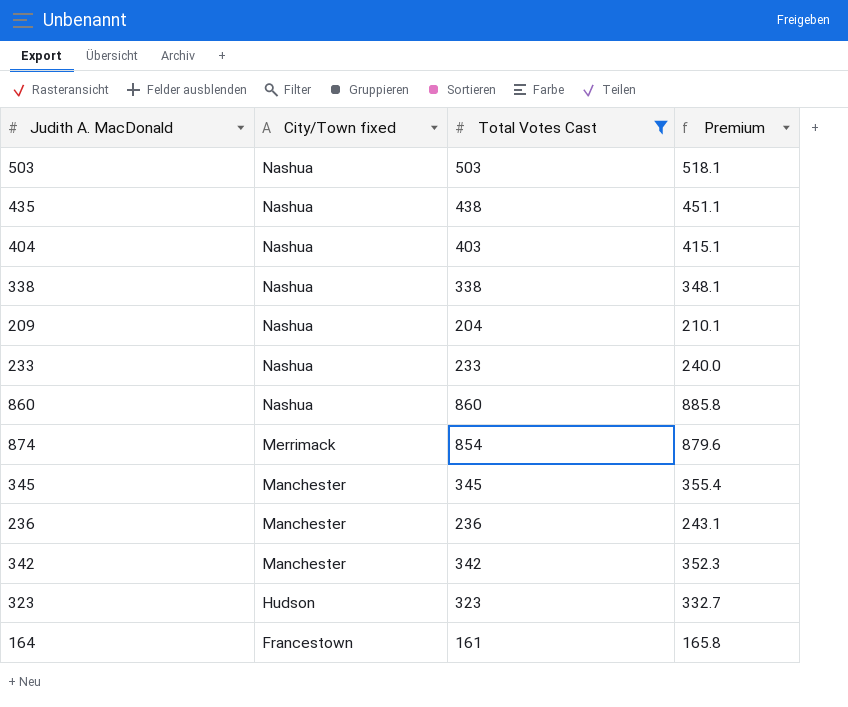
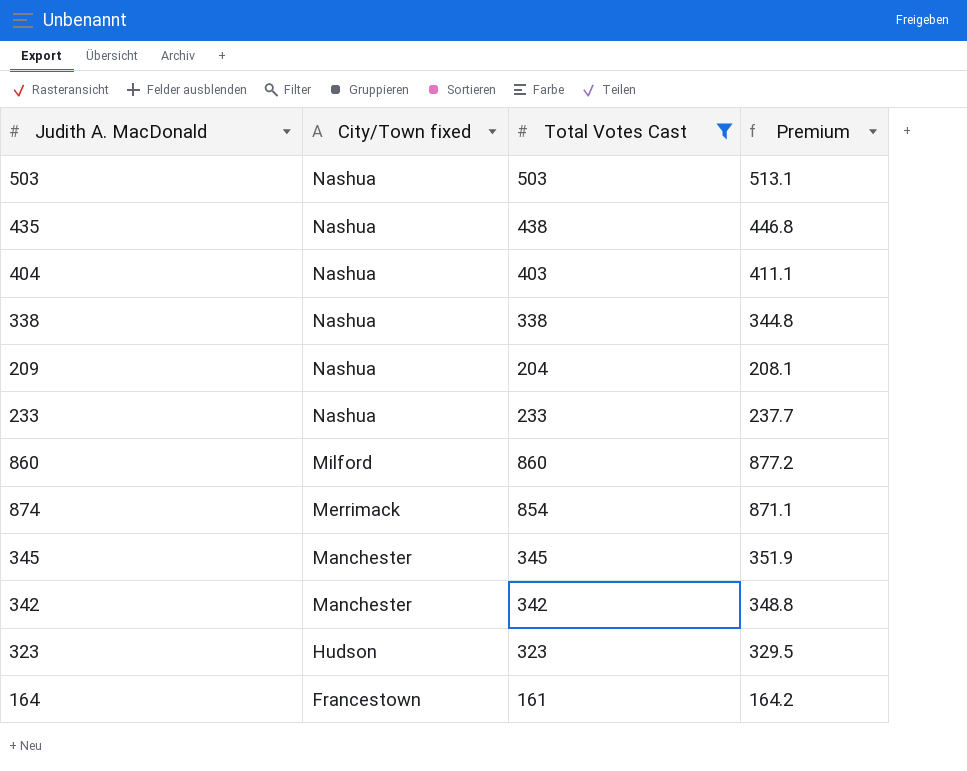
column Premium | formula: [Total Votes Cast] * 1.03 -> [Total Votes Cast] * 1.02
row 236: Manchester | 236 | 243.1 -> none
860 | City/Town fixed: Nashua -> Milford

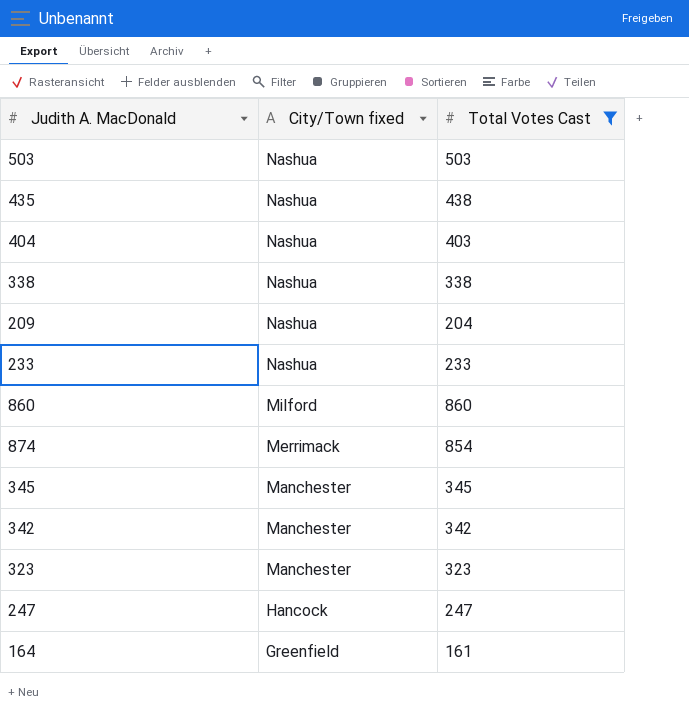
column Premium | formula: [Total Votes Cast] * 1.02 -> none
323 | City/Town fixed: Hudson -> Manchester
row 247: none -> Hancock | 247
164 | City/Town fixed: Francestown -> Greenfield

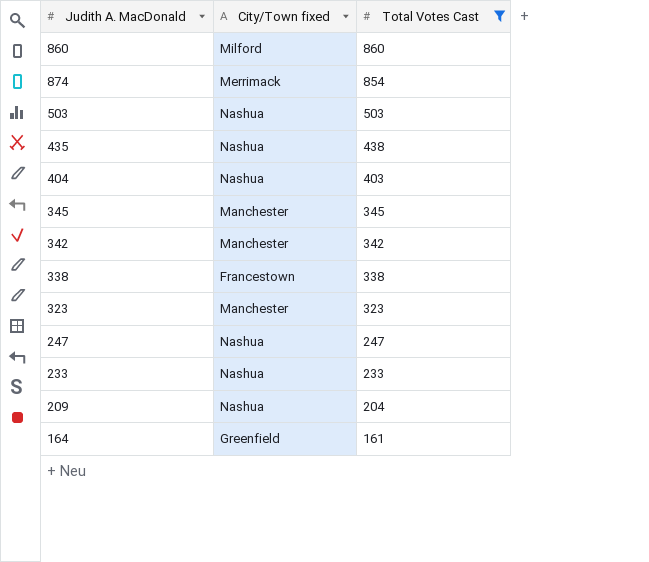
row order: City/Town fixed descending -> Total Votes Cast descending
338 | City/Town fixed: Nashua -> Francestown
247 | City/Town fixed: Hancock -> Nashua

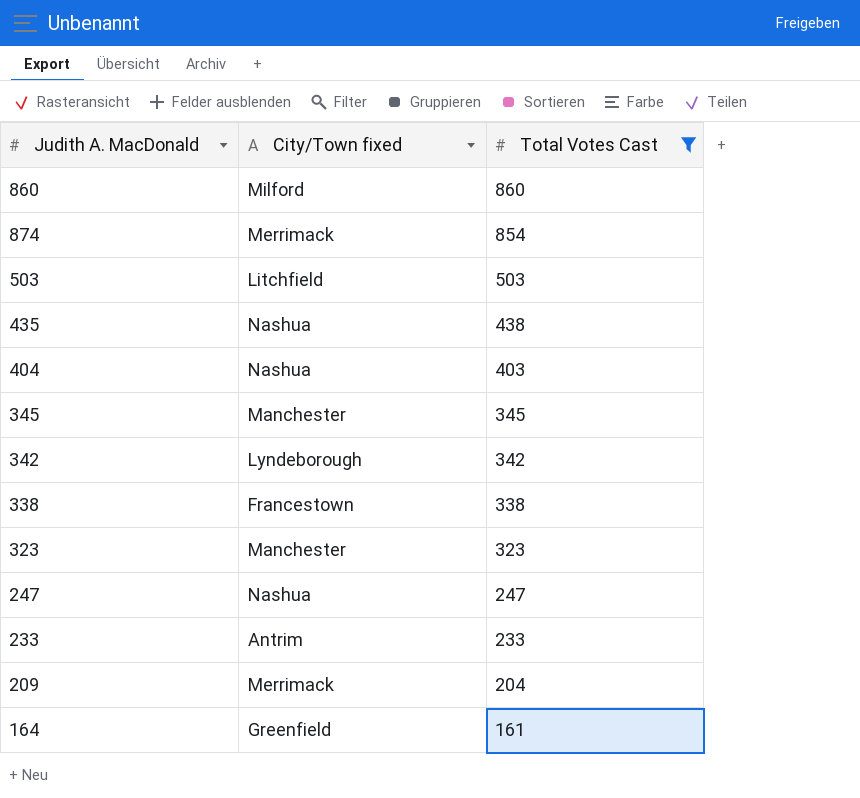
503 | City/Town fixed: Nashua -> Litchfield
342 | City/Town fixed: Manchester -> Lyndeborough
233 | City/Town fixed: Nashua -> Antrim
209 | City/Town fixed: Nashua -> Merrimack

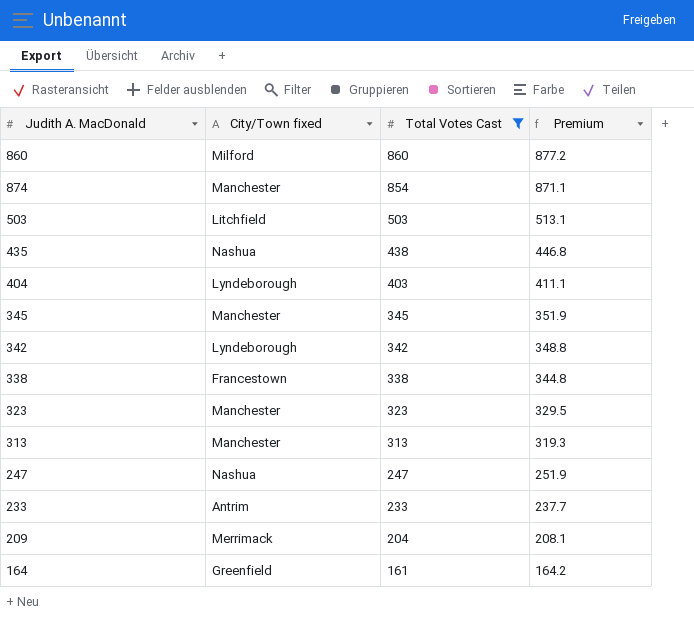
column Premium | formula: none -> [Total Votes Cast] * 1.02
874 | City/Town fixed: Merrimack -> Manchester
404 | City/Town fixed: Nashua -> Lyndeborough
row 313: none -> Manchester | 313 | 319.3

